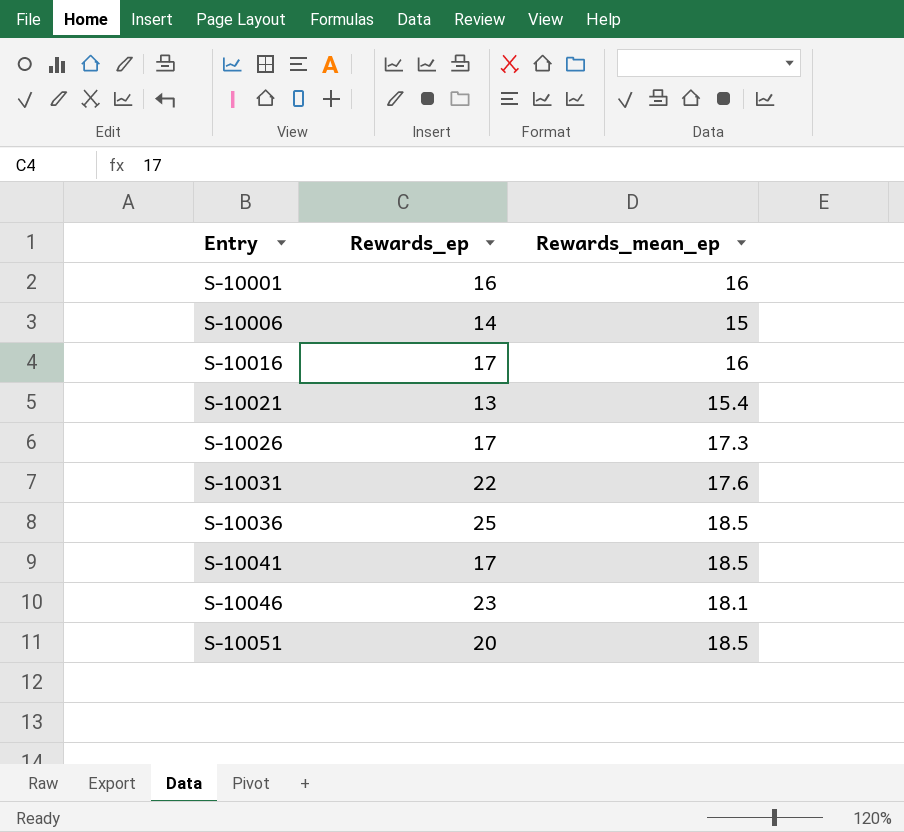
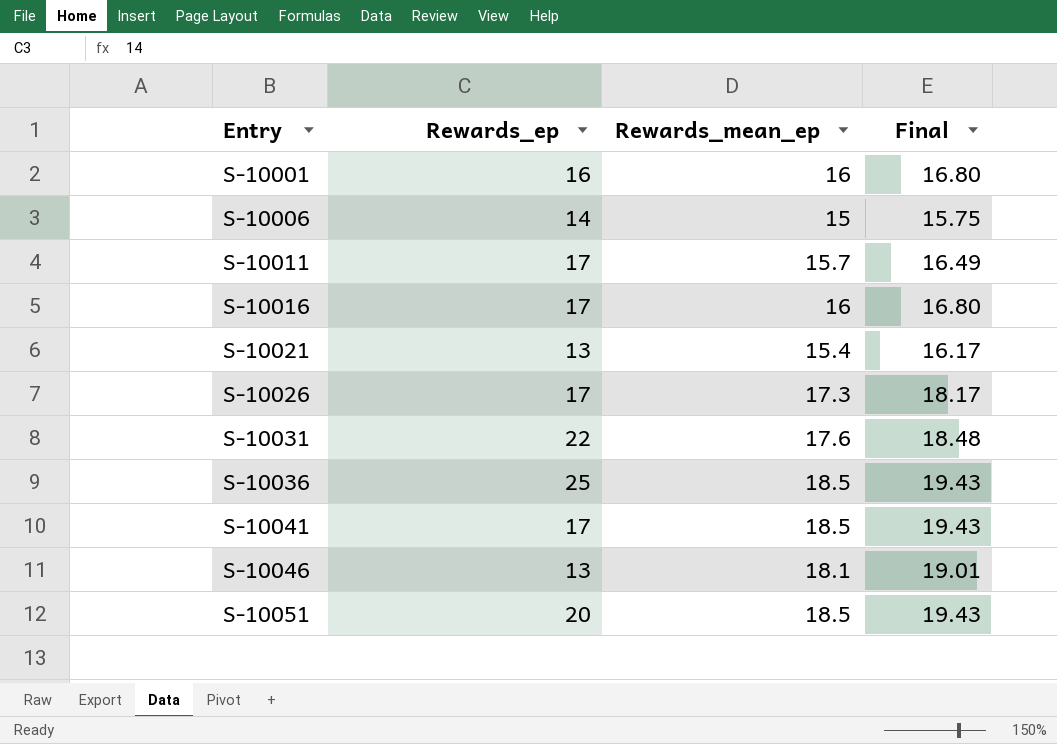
column Final | formula: none -> [Rewards_mean_ep] * 1.05
row S-10011: none -> 17 | 15.7 | 16.49
S-10046 | Rewards_ep: 23 -> 13

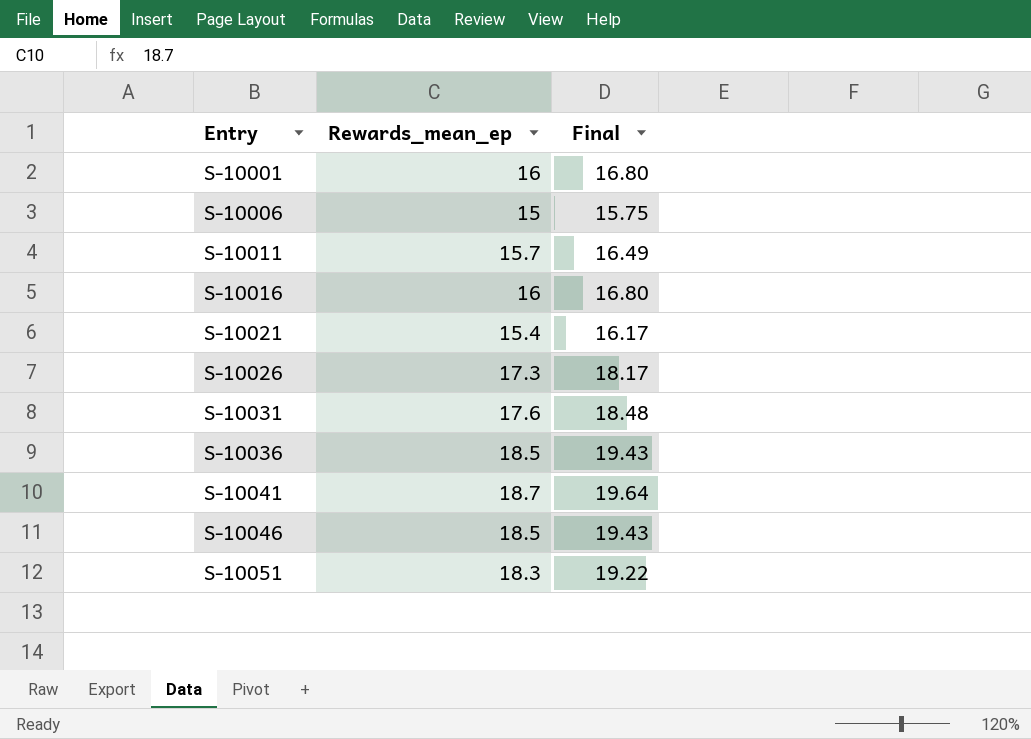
column Rewards_ep | position: 2 -> none
S-10041 | Rewards_mean_ep: 18.5 -> 18.7
S-10041 | Final: 19.43 -> 19.64
S-10046 | Rewards_mean_ep: 18.1 -> 18.5
S-10046 | Final: 19.01 -> 19.43
S-10051 | Rewards_mean_ep: 18.5 -> 18.3
S-10051 | Final: 19.43 -> 19.22

